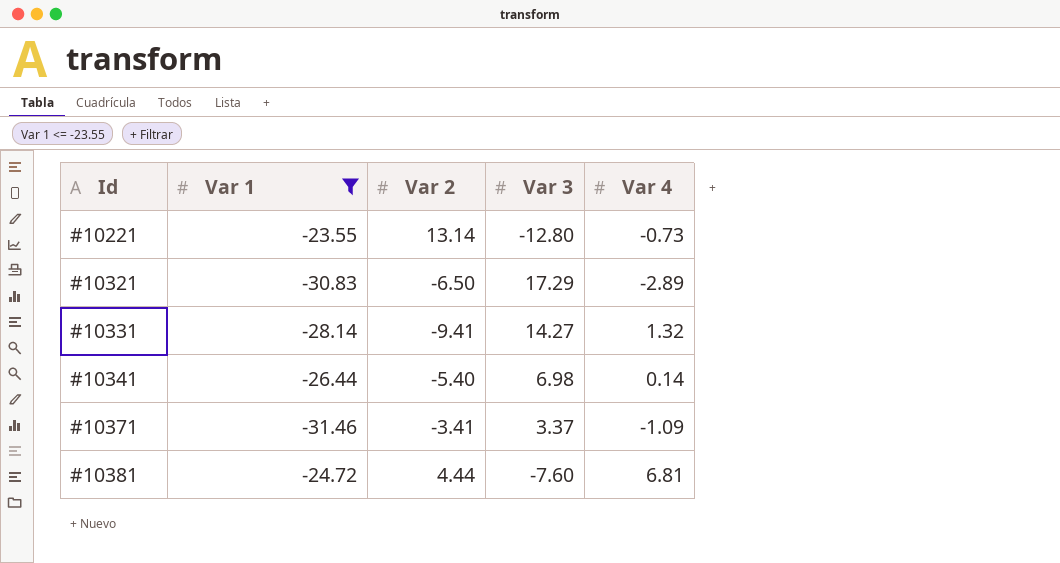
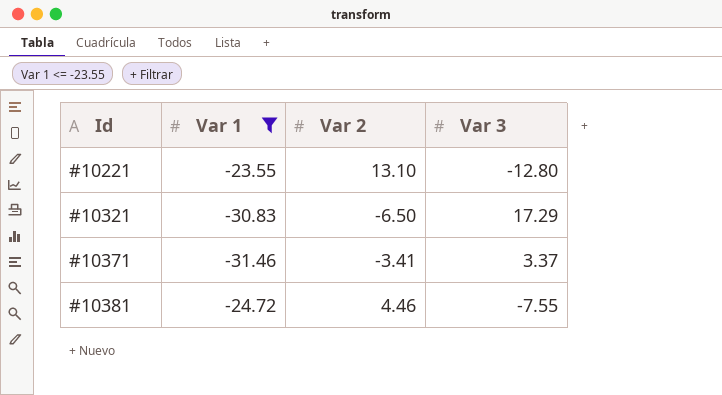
column Var 4 | position: 5 -> none
row #10331: -28.14 | -9.41 | 14.27 | 1.32 -> none
row #10341: -26.44 | -5.40 | 6.98 | 0.14 -> none
#10221 | Var 2: 13.14 -> 13.10
#10381 | Var 2: 4.44 -> 4.46
#10381 | Var 3: -7.60 -> -7.55

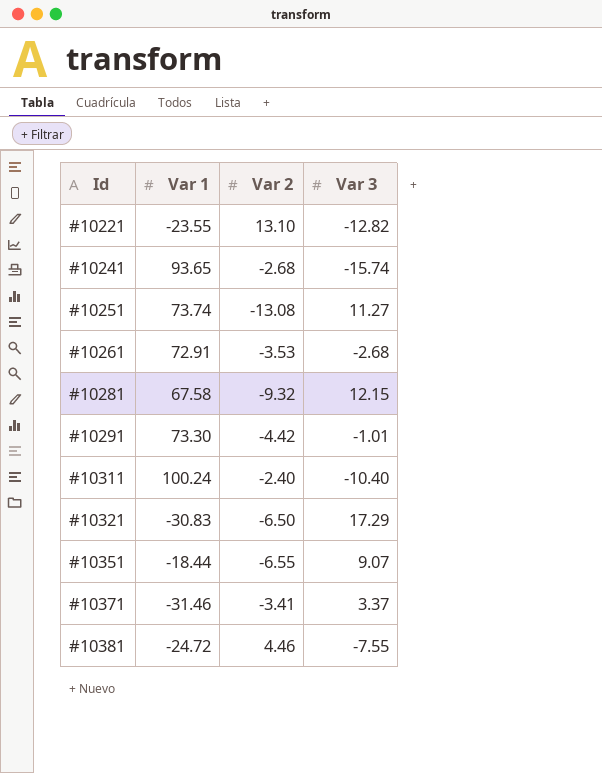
filter: Var 1 <= -23.55 -> none
#10221 | Var 3: -12.80 -> -12.82

